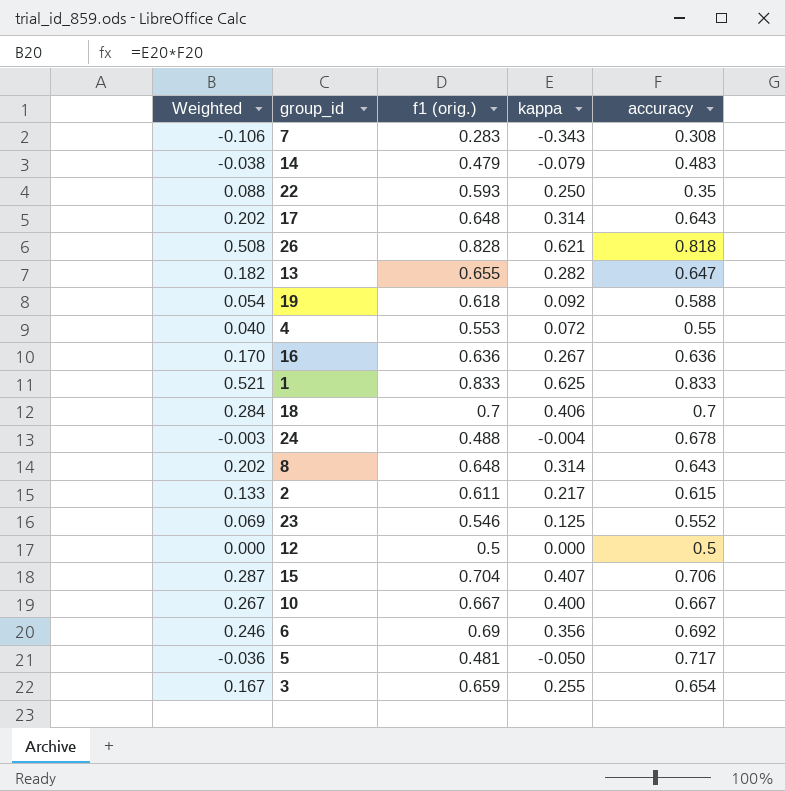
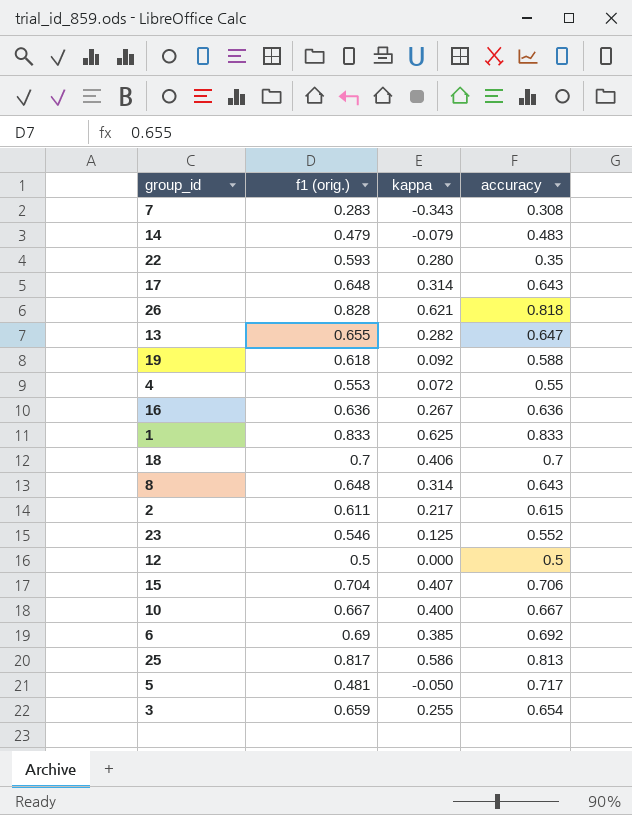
column Weighted | formula: [kappa] * [accuracy] -> none
row 24: -0.003 | 0.488 | -0.004 | 0.678 -> none
22 | kappa: 0.250 -> 0.280
6 | kappa: 0.356 -> 0.385
row 25: none -> 0.817 | 0.586 | 0.813

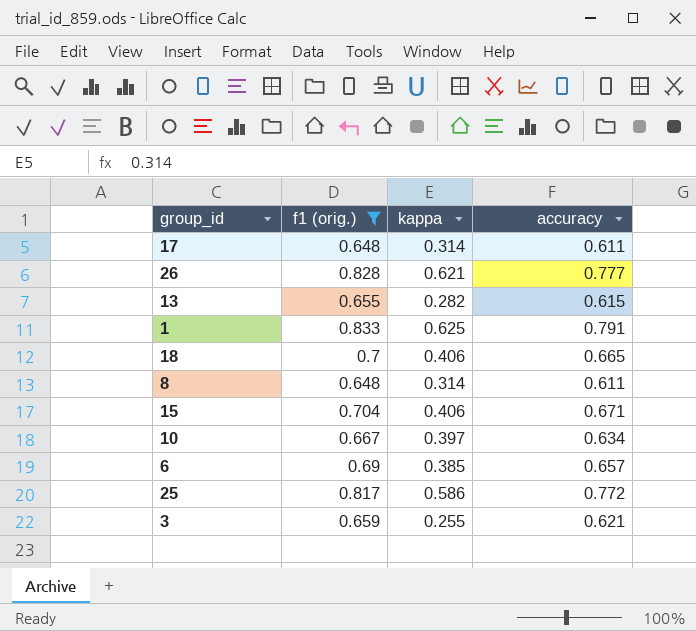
filter: none -> f1 (orig.) >= 0.648
17 | accuracy: 0.643 -> 0.611
26 | accuracy: 0.818 -> 0.777
13 | accuracy: 0.647 -> 0.615
1 | accuracy: 0.833 -> 0.791
18 | accuracy: 0.7 -> 0.665
8 | accuracy: 0.643 -> 0.611
15 | kappa: 0.407 -> 0.406
15 | accuracy: 0.706 -> 0.671
10 | kappa: 0.400 -> 0.397
10 | accuracy: 0.667 -> 0.634
6 | accuracy: 0.692 -> 0.657
25 | accuracy: 0.813 -> 0.772
3 | accuracy: 0.654 -> 0.621

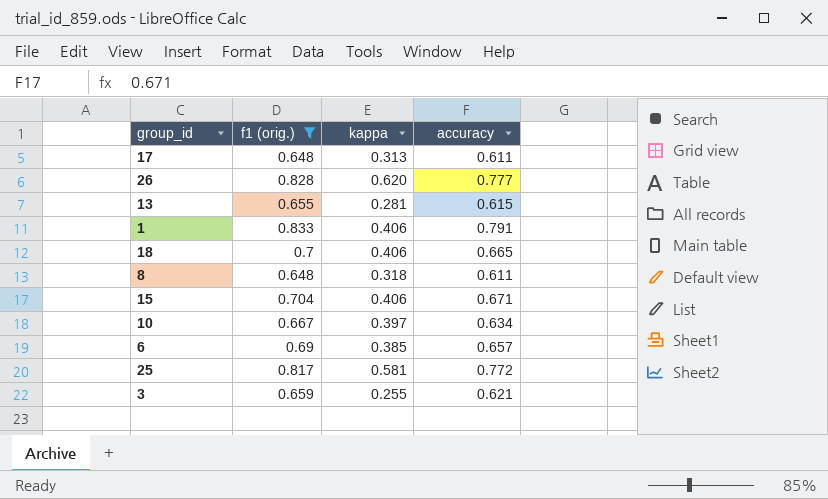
17 | kappa: 0.314 -> 0.313
26 | kappa: 0.621 -> 0.620
13 | kappa: 0.282 -> 0.281
1 | kappa: 0.625 -> 0.406
8 | kappa: 0.314 -> 0.318
25 | kappa: 0.586 -> 0.581

